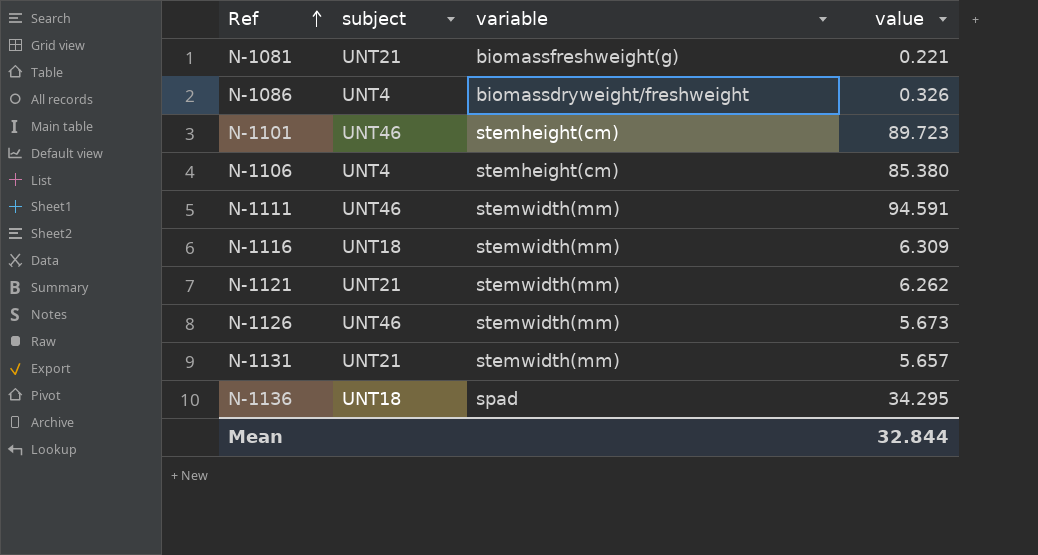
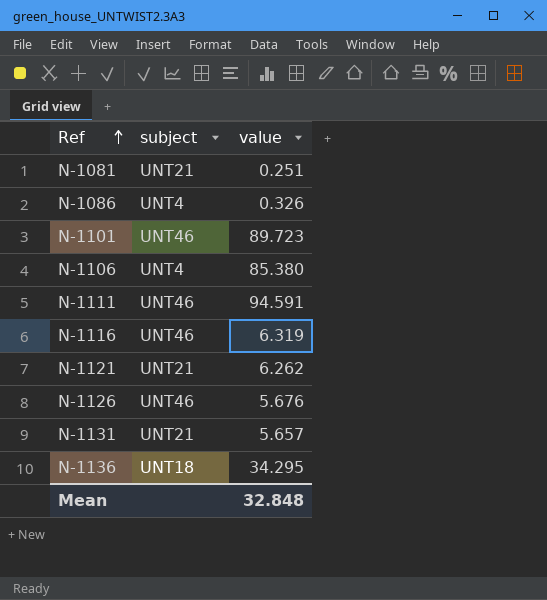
column variable | position: 3 -> none
N-1081 | value: 0.221 -> 0.251
N-1116 | subject: UNT18 -> UNT46
N-1116 | value: 6.309 -> 6.319
N-1126 | value: 5.673 -> 5.676
Mean | value: 32.844 -> 32.848

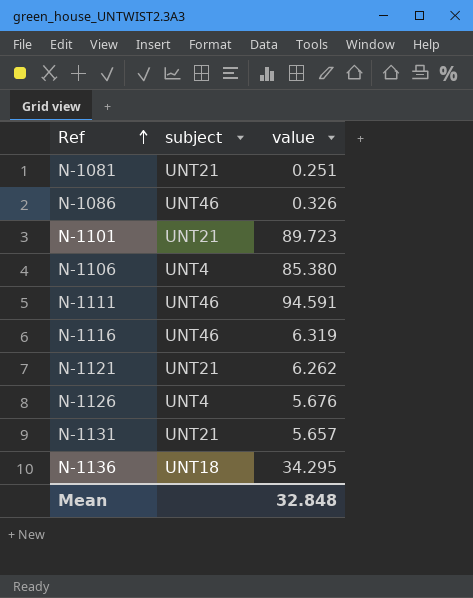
N-1086 | subject: UNT4 -> UNT46
N-1101 | subject: UNT46 -> UNT21
N-1126 | subject: UNT46 -> UNT4

